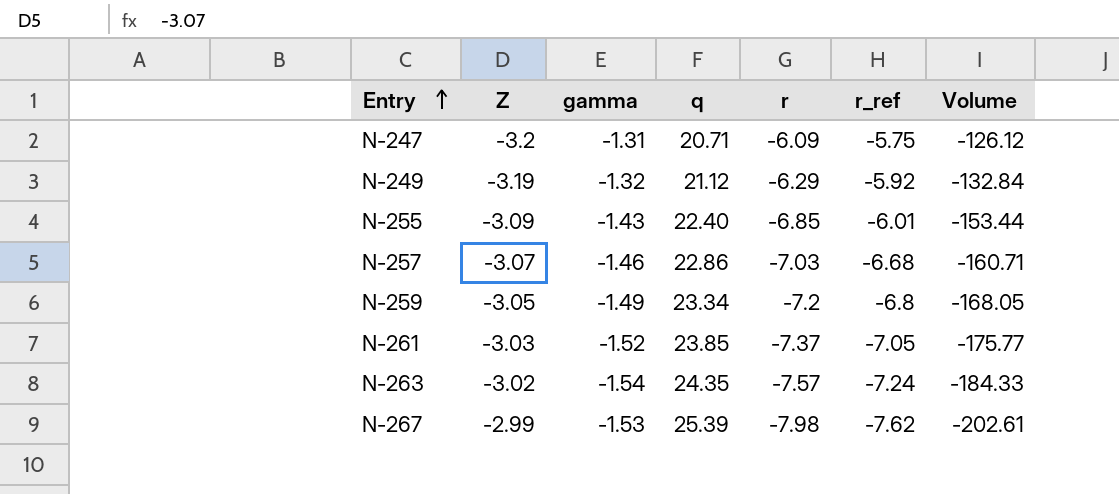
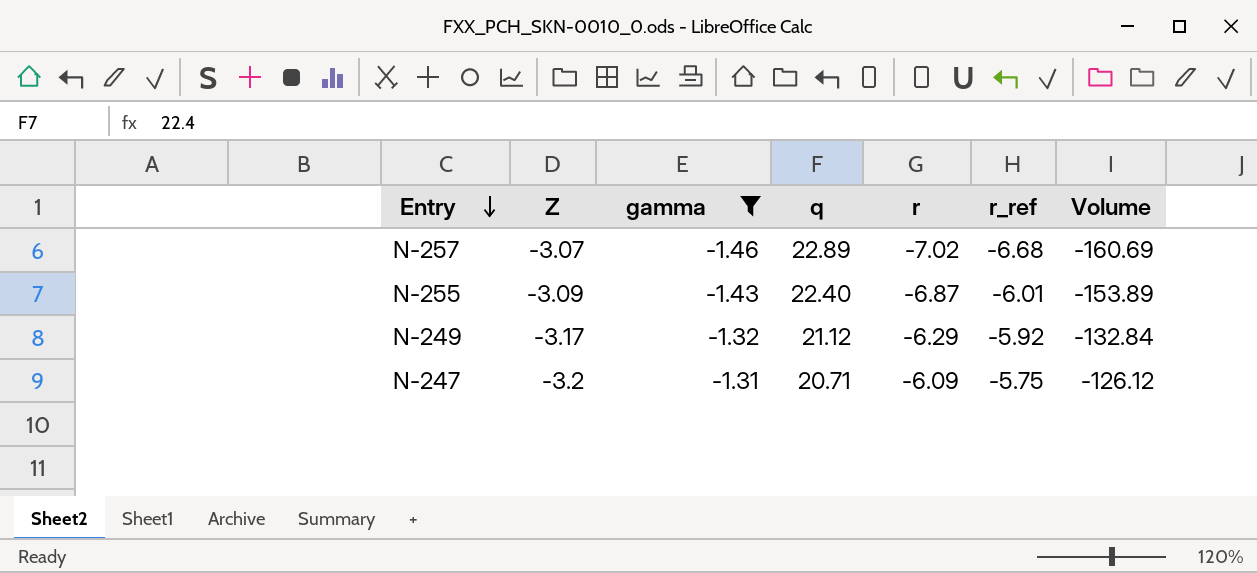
filter: none -> gamma >= -1.46
row order: Entry ascending -> Entry descending
N-257 | q: 22.86 -> 22.89
N-257 | r: -7.03 -> -7.02
N-257 | Volume: -160.71 -> -160.69
N-255 | r: -6.85 -> -6.87
N-255 | Volume: -153.44 -> -153.89
N-249 | Z: -3.19 -> -3.17

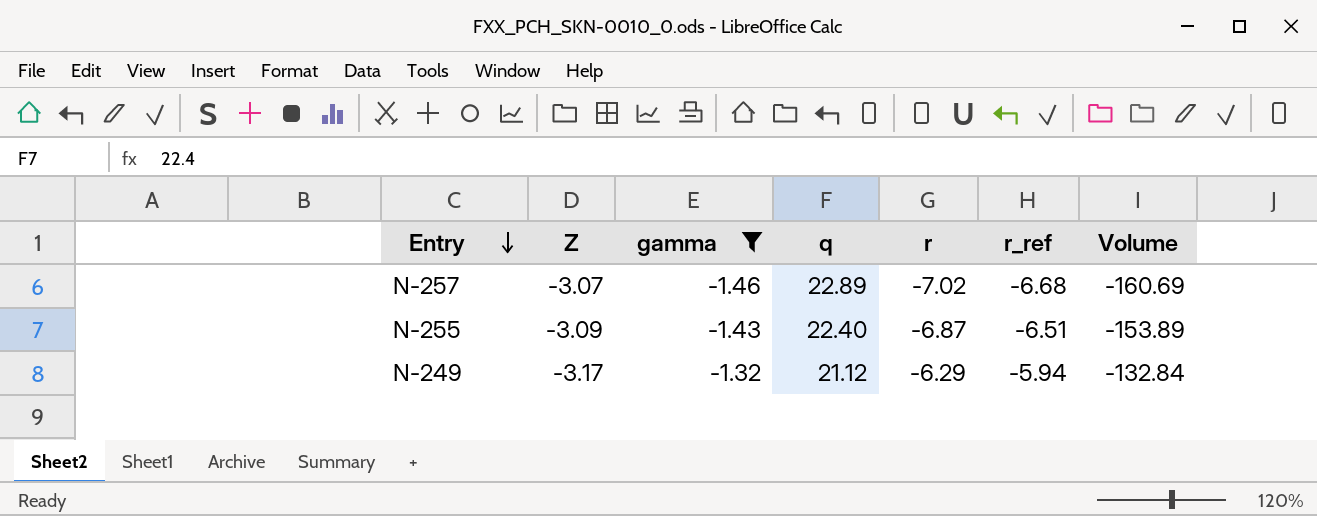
row N-247: -3.2 | -1.31 | 20.71 | -6.09 | -5.75 | -126.12 -> none
N-255 | r_ref: -6.01 -> -6.51
N-249 | r_ref: -5.92 -> -5.94

